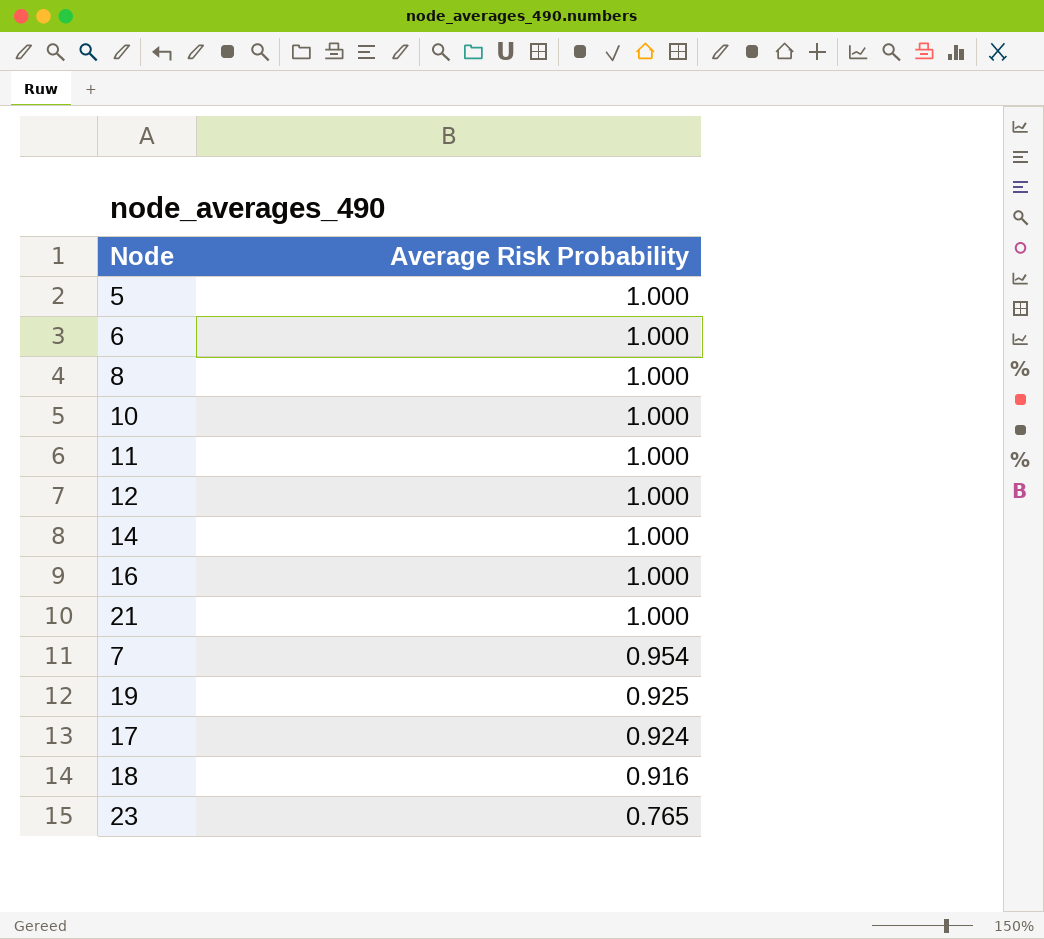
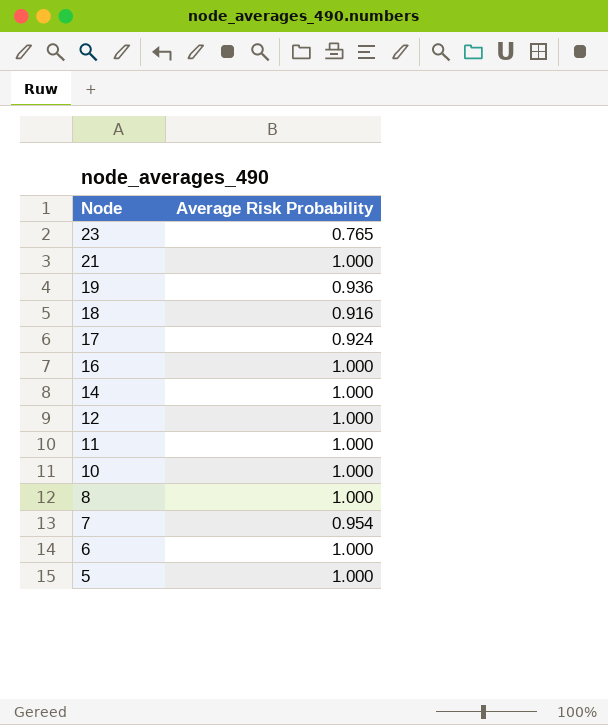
row order: Average Risk Probability descending -> Node descending
19 | Average Risk Probability: 0.925 -> 0.936

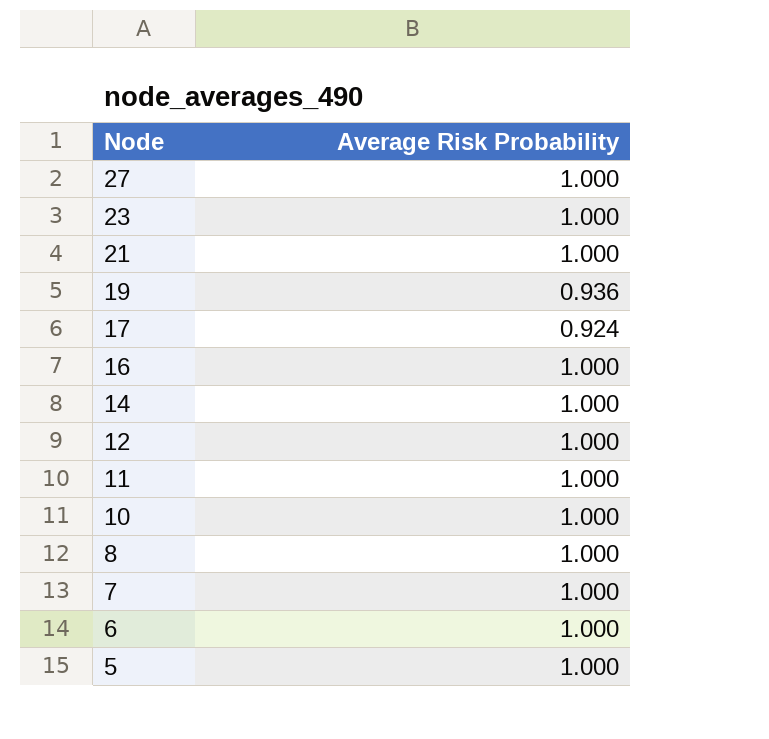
row 18: 0.916 -> none
row 27: none -> 1.000
23 | Average Risk Probability: 0.765 -> 1.000
7 | Average Risk Probability: 0.954 -> 1.000

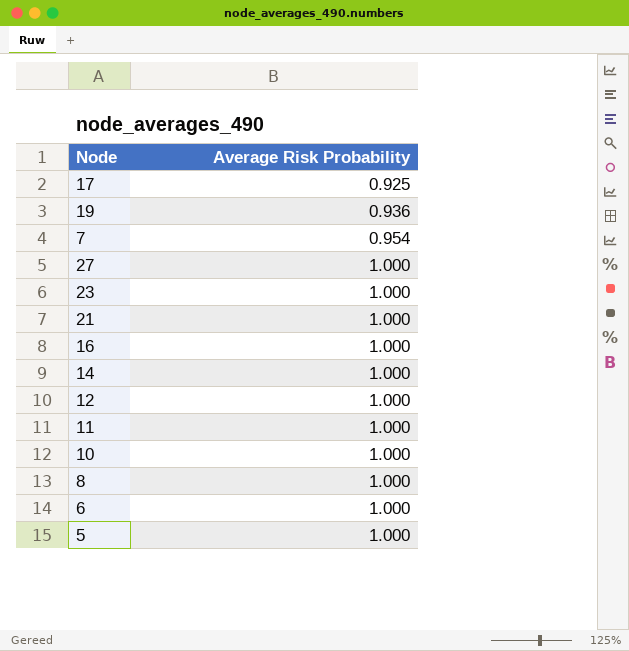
row order: Node descending -> Average Risk Probability ascending
17 | Average Risk Probability: 0.924 -> 0.925
7 | Average Risk Probability: 1.000 -> 0.954

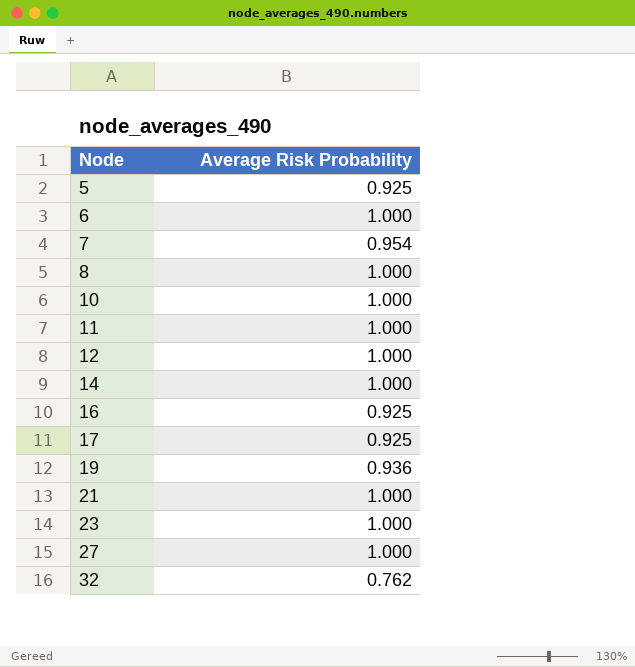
row order: Average Risk Probability ascending -> Node ascending
5 | Average Risk Probability: 1.000 -> 0.925
16 | Average Risk Probability: 1.000 -> 0.925
row 32: none -> 0.762

